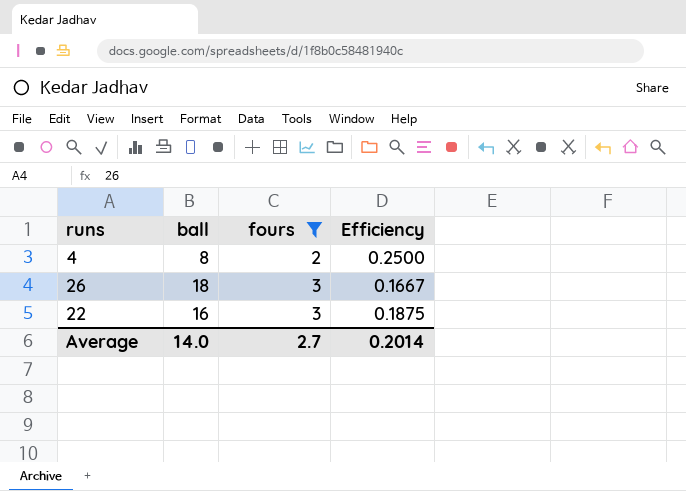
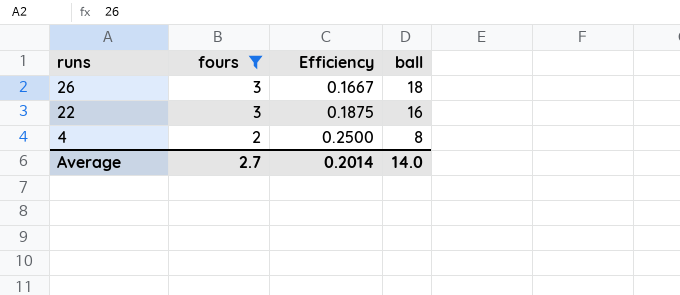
row order: fours ascending -> runs descending
column ball | position: 2 -> 4

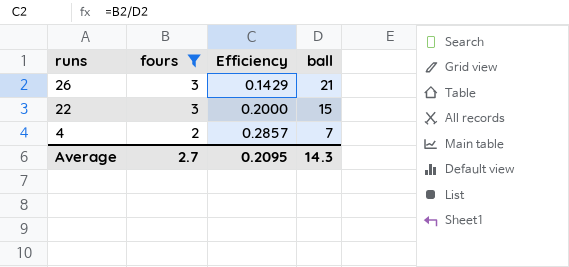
26 | Efficiency: 0.1667 -> 0.1429
26 | ball: 18 -> 21
22 | Efficiency: 0.1875 -> 0.2000
22 | ball: 16 -> 15
4 | Efficiency: 0.2500 -> 0.2857
4 | ball: 8 -> 7
Average | Efficiency: 0.2014 -> 0.2095
Average | ball: 14.0 -> 14.3

